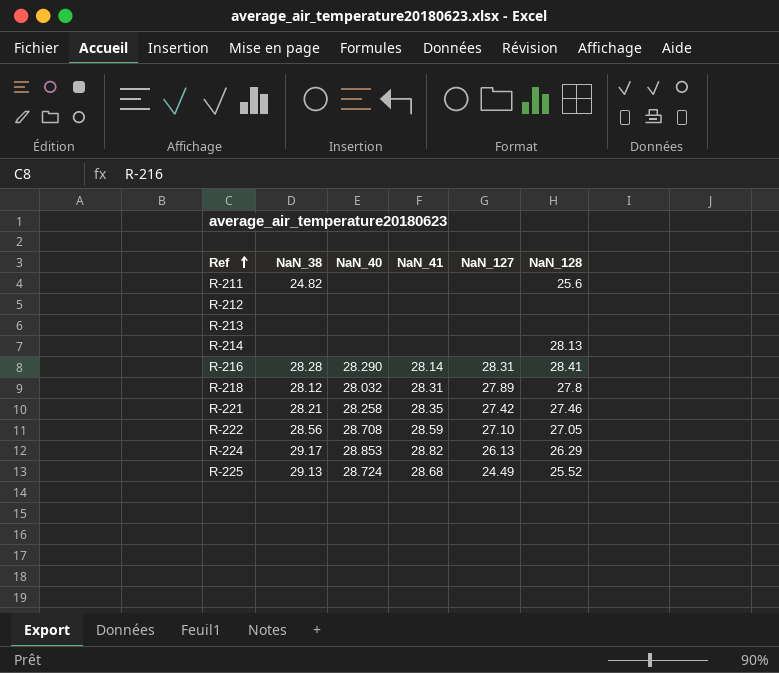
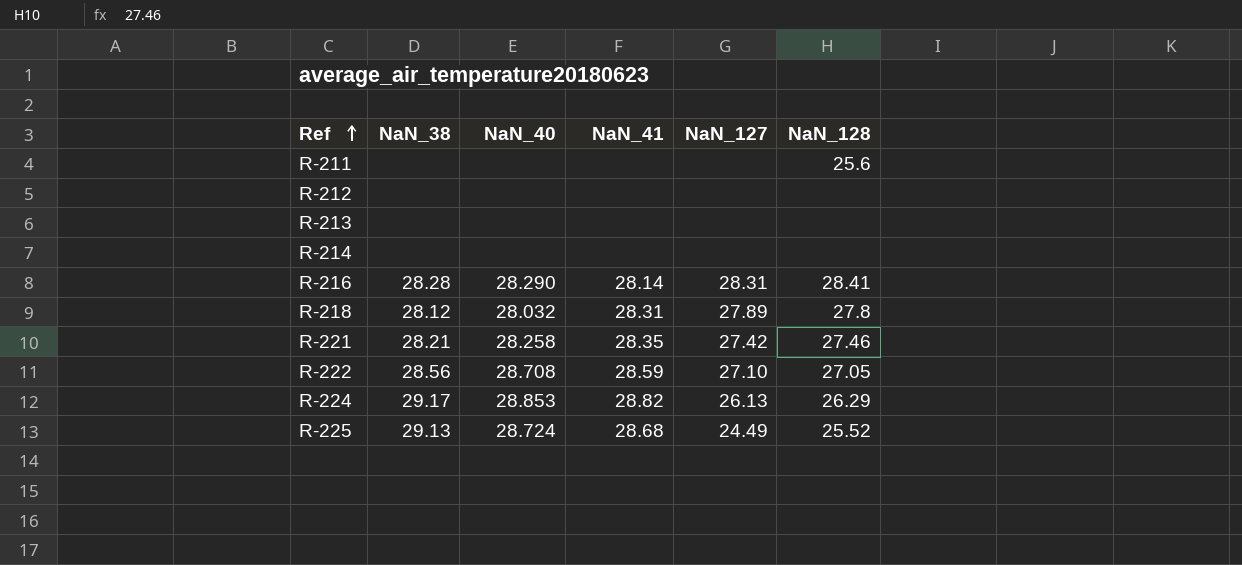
R-211 | NaN_38: 24.82 -> none
R-214 | NaN_128: 28.13 -> none

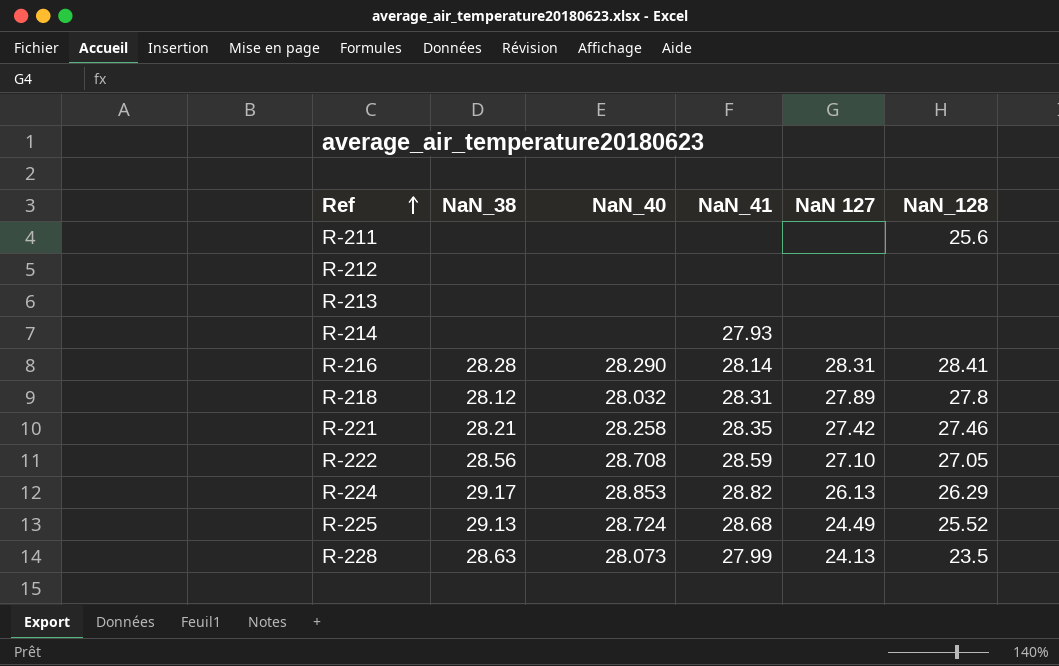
column name: NaN_127 -> NaN 127
R-214 | NaN_41: none -> 27.93
row R-228: none -> 28.63 | 28.073 | 27.99 | 24.13 | 23.5

